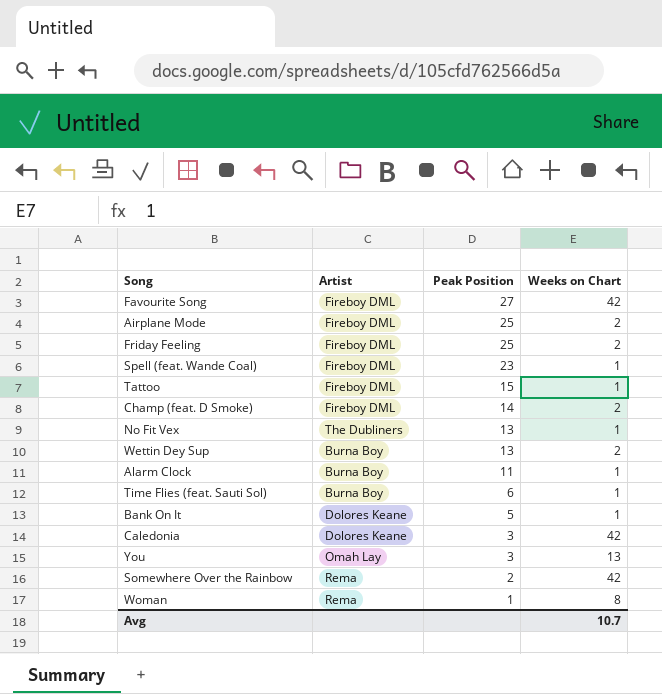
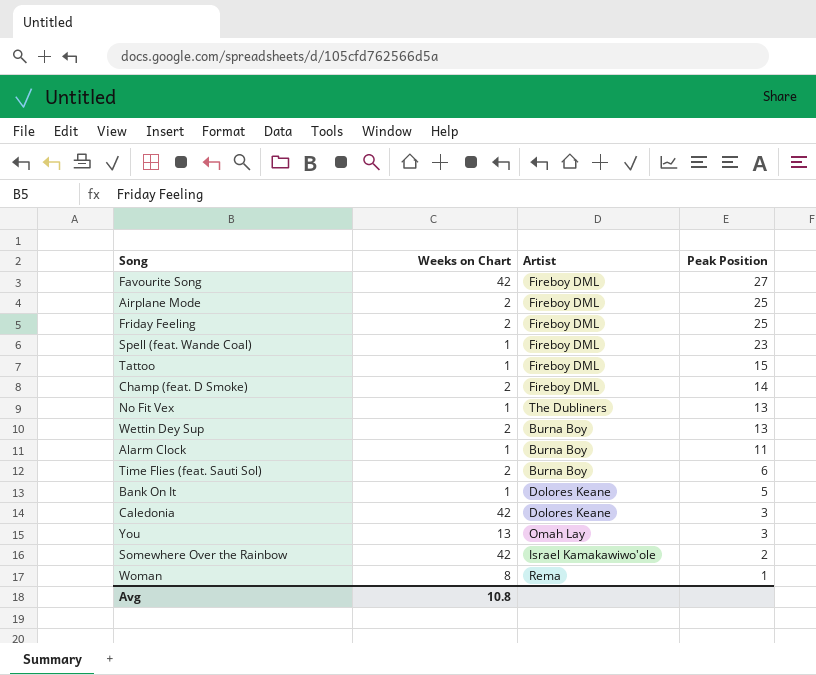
column Weeks on Chart | position: 4 -> 2
Time Flies (feat. Sauti Sol) | Weeks on Chart: 1 -> 2
Somewhere Over the Rainbow | Artist: Rema -> Israel Kamakawiwo'ole
Avg | Weeks on Chart: 10.7 -> 10.8

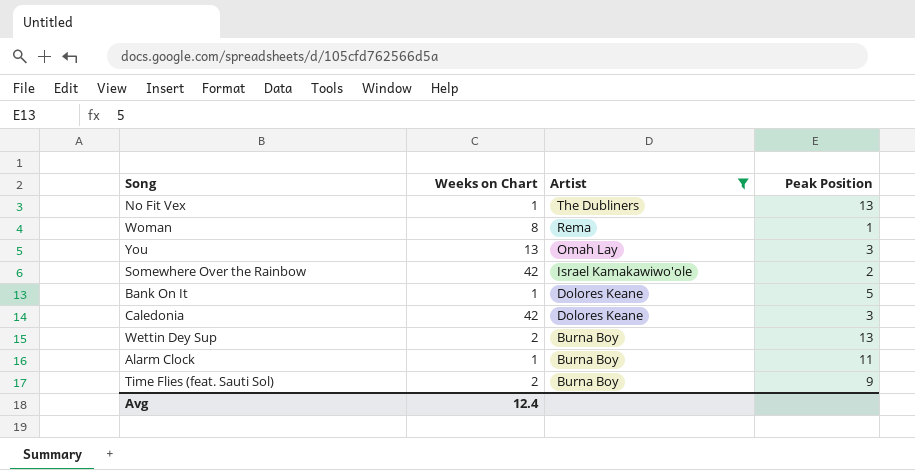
filter: none -> Artist != Fireboy DML
row order: Peak Position descending -> Artist descending
Time Flies (feat. Sauti Sol) | Peak Position: 6 -> 9
Avg | Weeks on Chart: 10.8 -> 12.4

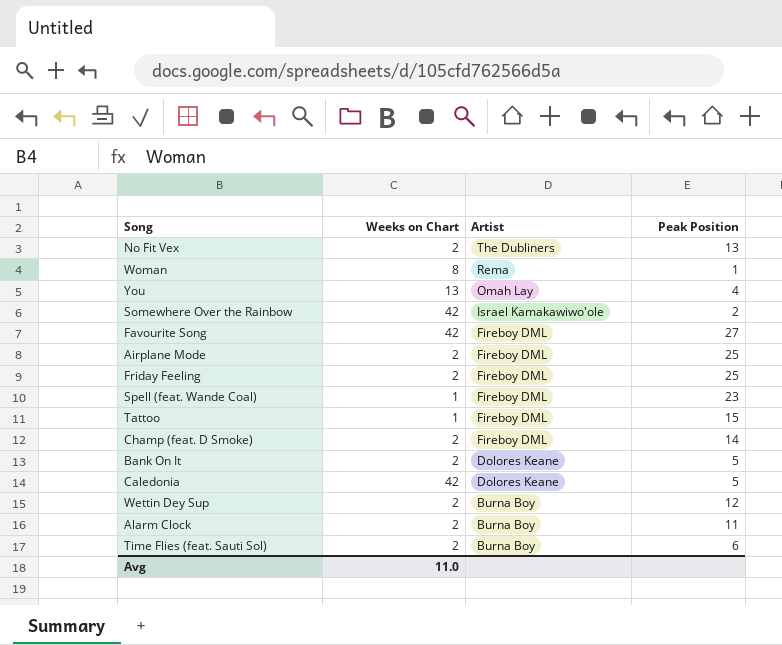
filter: Artist != Fireboy DML -> none
No Fit Vex | Weeks on Chart: 1 -> 2
You | Peak Position: 3 -> 4
Bank On It | Weeks on Chart: 1 -> 2
Caledonia | Peak Position: 3 -> 5
Wettin Dey Sup | Peak Position: 13 -> 12
Alarm Clock | Weeks on Chart: 1 -> 2
Time Flies (feat. Sauti Sol) | Peak Position: 9 -> 6
Avg | Weeks on Chart: 12.4 -> 11.0

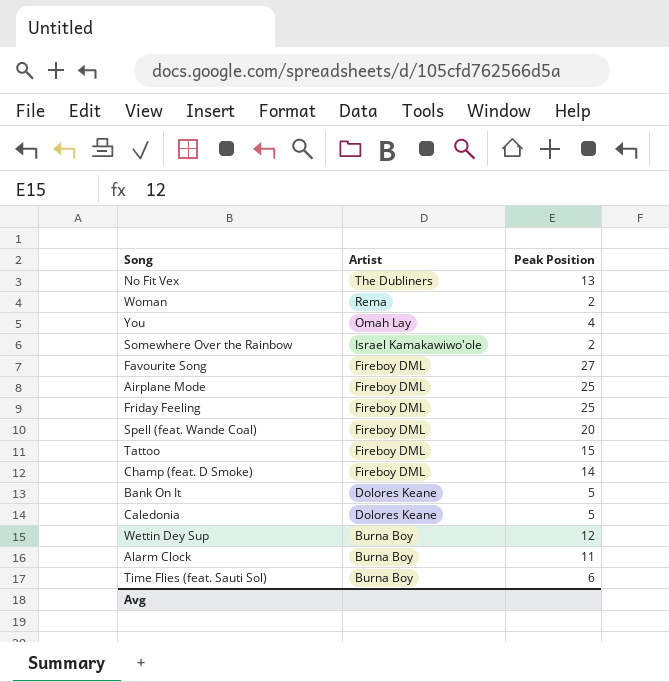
column Weeks on Chart | position: 2 -> none
Woman | Peak Position: 1 -> 2
Spell (feat. Wande Coal) | Peak Position: 23 -> 20

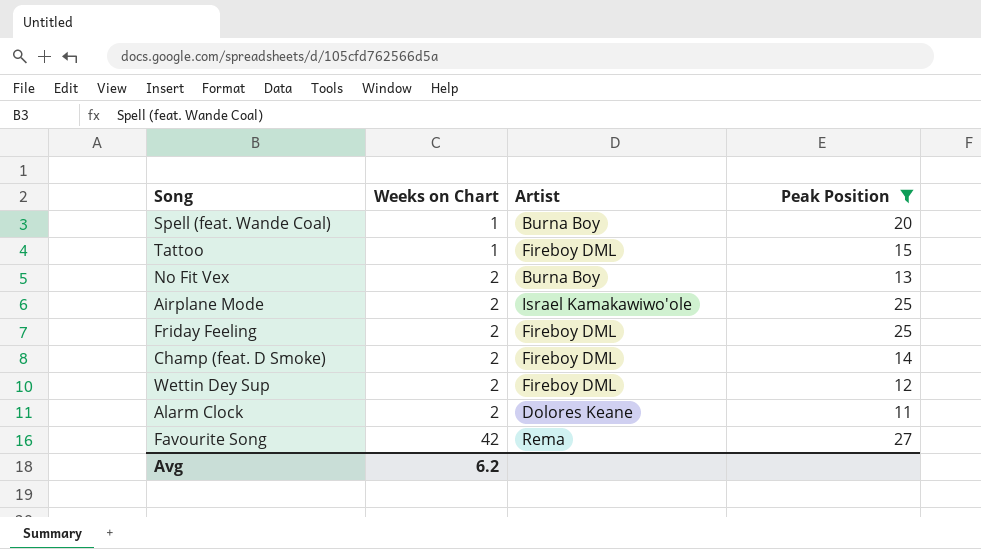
filter: none -> Peak Position >= 11
row order: Artist descending -> Weeks on Chart ascending
column Weeks on Chart | position: none -> 2
Spell (feat. Wande Coal) | Artist: Fireboy DML -> Burna Boy
No Fit Vex | Artist: The Dubliners -> Burna Boy
Airplane Mode | Artist: Fireboy DML -> Israel Kamakawiwo'ole
Wettin Dey Sup | Artist: Burna Boy -> Fireboy DML
Alarm Clock | Artist: Burna Boy -> Dolores Keane
Favourite Song | Artist: Fireboy DML -> Rema

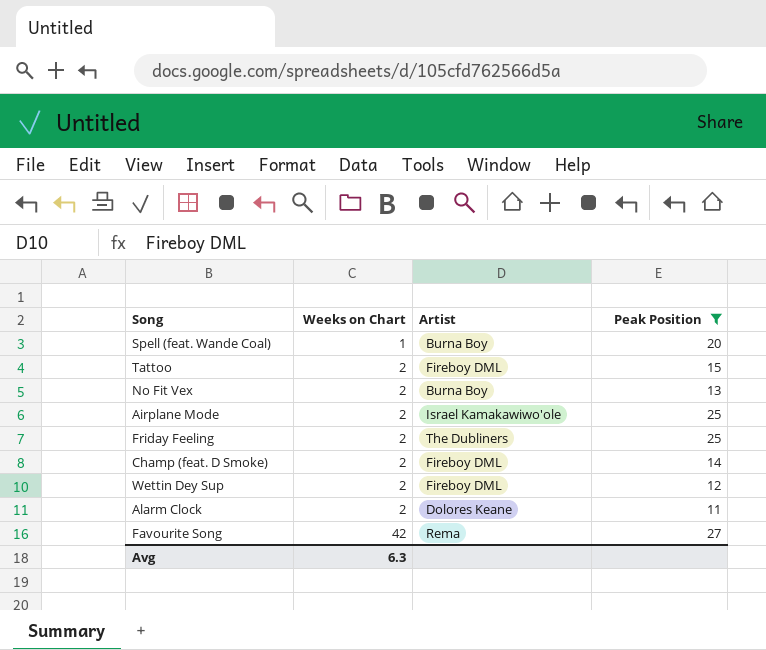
Tattoo | Weeks on Chart: 1 -> 2
Friday Feeling | Artist: Fireboy DML -> The Dubliners
Avg | Weeks on Chart: 6.2 -> 6.3

